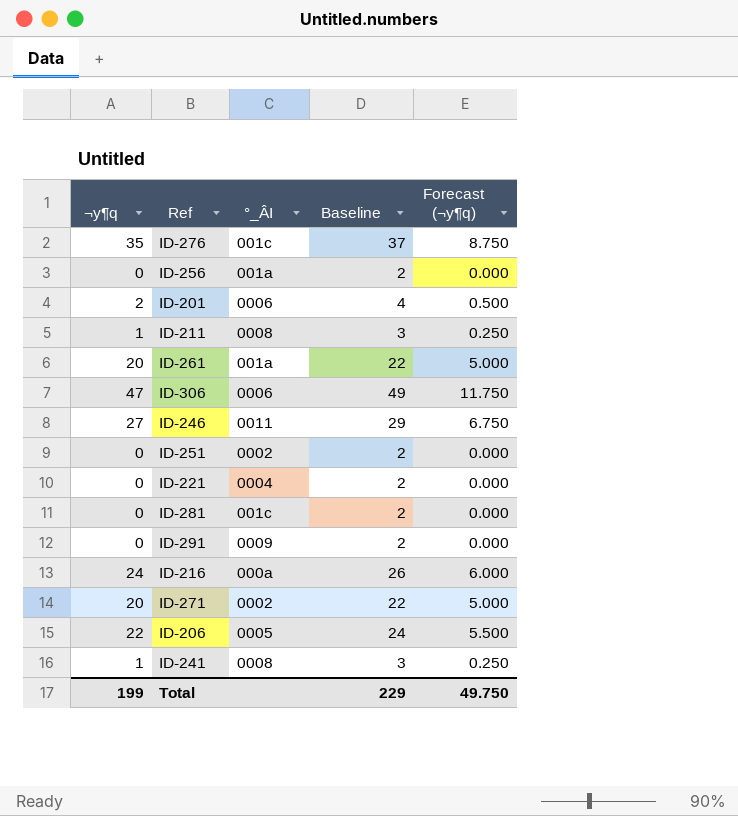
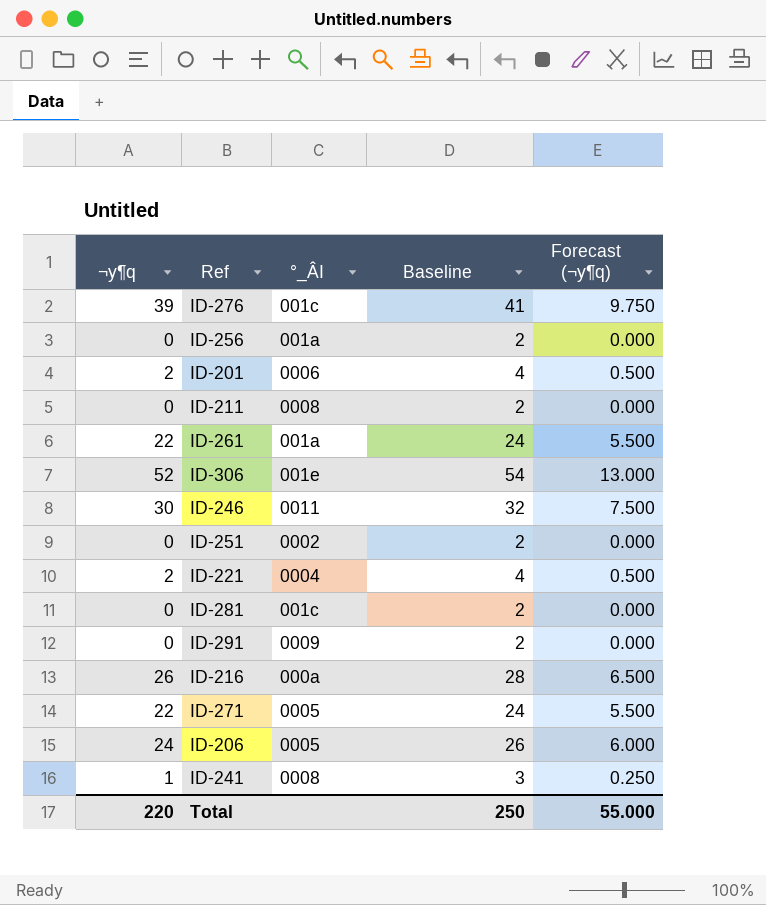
ID-276 | ¬y¶q: 35 -> 39
ID-276 | Baseline: 37 -> 41
ID-276 | Forecast (¬y¶q): 8.750 -> 9.750
ID-211 | ¬y¶q: 1 -> 0
ID-211 | Baseline: 3 -> 2
ID-211 | Forecast (¬y¶q): 0.250 -> 0.000
ID-261 | ¬y¶q: 20 -> 22
ID-261 | Baseline: 22 -> 24
ID-261 | Forecast (¬y¶q): 5.000 -> 5.500
ID-306 | ¬y¶q: 47 -> 52
ID-306 | °_ÂI: 0006 -> 001e
ID-306 | Baseline: 49 -> 54
ID-306 | Forecast (¬y¶q): 11.750 -> 13.000
ID-246 | ¬y¶q: 27 -> 30
ID-246 | Baseline: 29 -> 32
ID-246 | Forecast (¬y¶q): 6.750 -> 7.500
ID-221 | ¬y¶q: 0 -> 2
ID-221 | Baseline: 2 -> 4
ID-221 | Forecast (¬y¶q): 0.000 -> 0.500
ID-216 | ¬y¶q: 24 -> 26
ID-216 | Baseline: 26 -> 28
ID-216 | Forecast (¬y¶q): 6.000 -> 6.500
ID-271 | ¬y¶q: 20 -> 22
ID-271 | °_ÂI: 0002 -> 0005
ID-271 | Baseline: 22 -> 24
ID-271 | Forecast (¬y¶q): 5.000 -> 5.500
ID-206 | ¬y¶q: 22 -> 24
ID-206 | Baseline: 24 -> 26
ID-206 | Forecast (¬y¶q): 5.500 -> 6.000
Total | ¬y¶q: 199 -> 220
Total | Baseline: 229 -> 250
Total | Forecast (¬y¶q): 49.750 -> 55.000

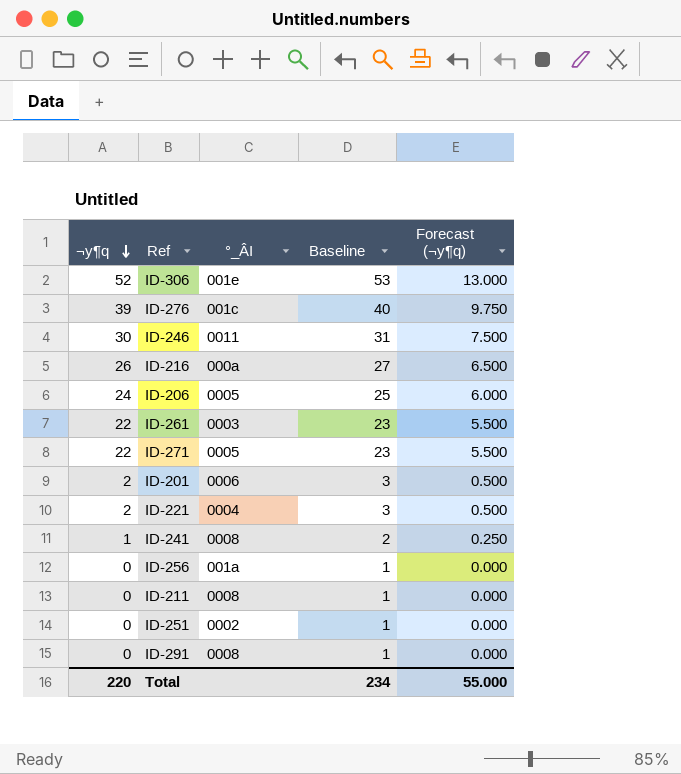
row order: none -> ¬y¶q descending
column Baseline | formula: [¬y¶q] + 2 -> [¬y¶q] + 1
row ID-281: 0 | 001c | 2 | 0.000 -> none
ID-261 | °_ÂI: 001a -> 0003
ID-291 | °_ÂI: 0009 -> 0008
Total | Baseline: 250 -> 234

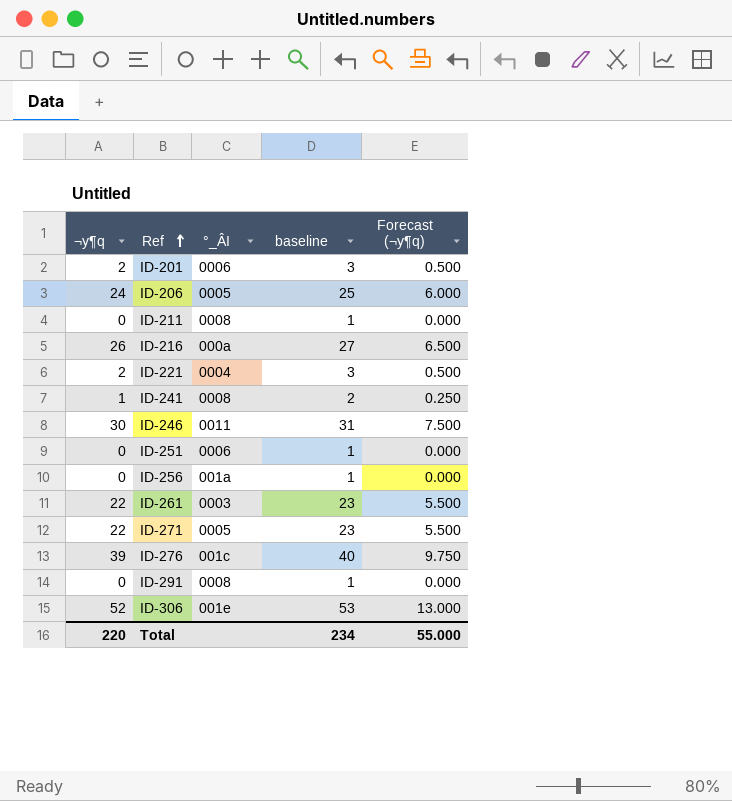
row order: ¬y¶q descending -> Ref ascending
column name: Baseline -> baseline
ID-251 | °_ÂI: 0002 -> 0006

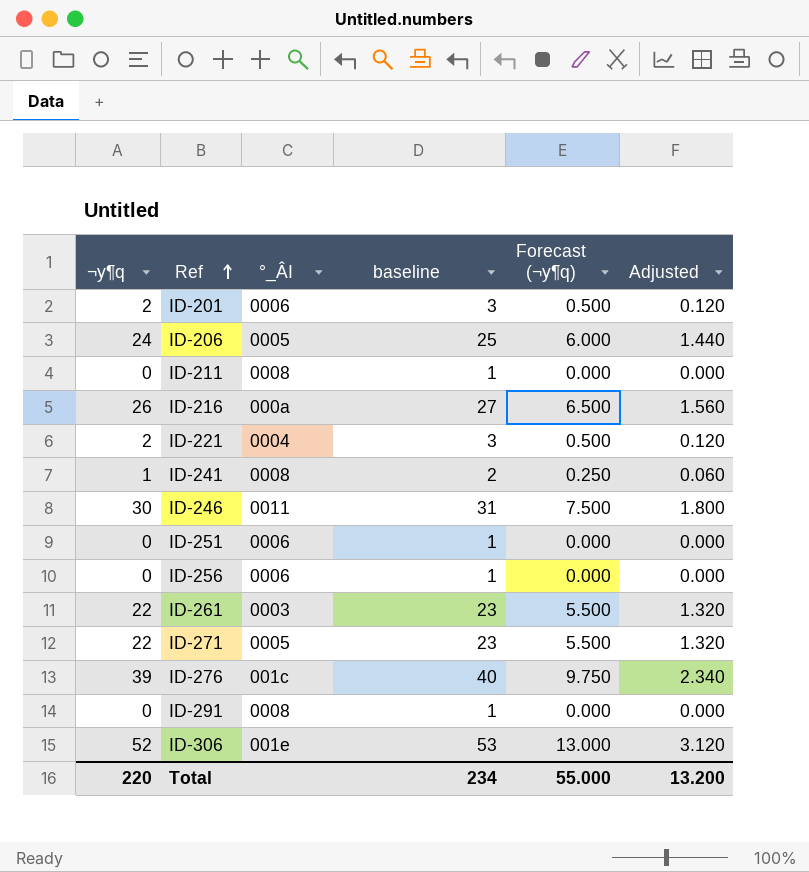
column Adjusted | formula: none -> [¬y¶q] * 0.06
ID-256 | °_ÂI: 001a -> 0006

